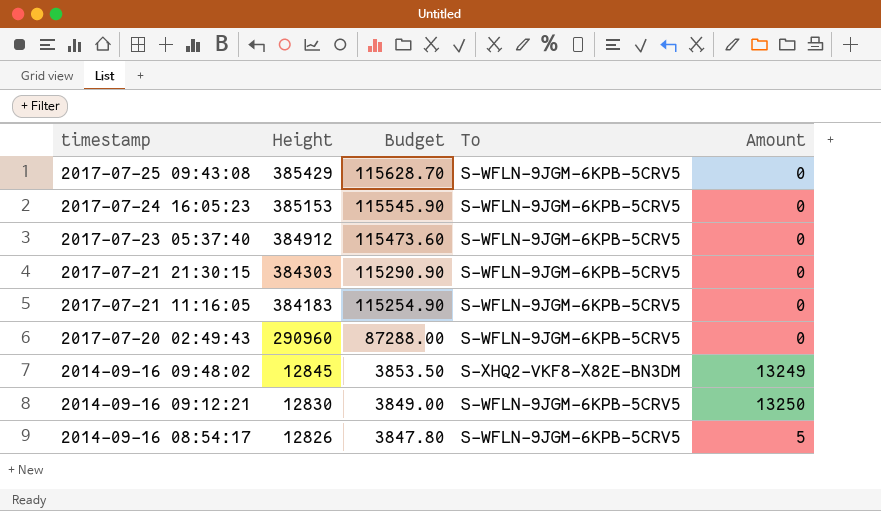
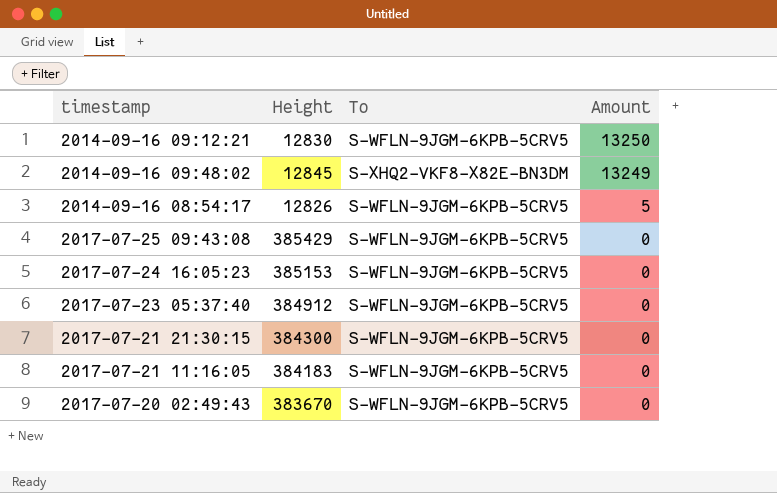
row order: timestamp descending -> Amount descending
column Budget | formula: [Height] * 0.3 -> none
2017-07-21 21:30:15 | Height: 384303 -> 384300
2017-07-20 02:49:43 | Height: 290960 -> 383670

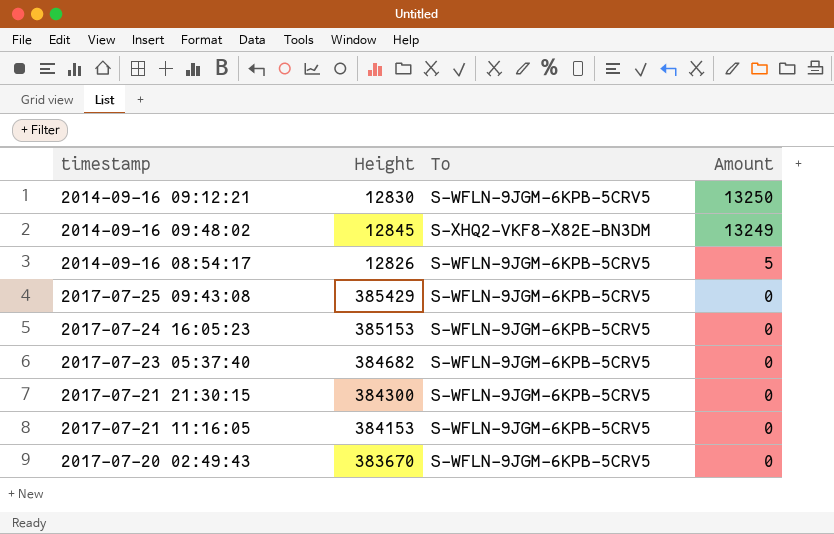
2017-07-23 05:37:40 | Height: 384912 -> 384682
2017-07-21 11:16:05 | Height: 384183 -> 384153

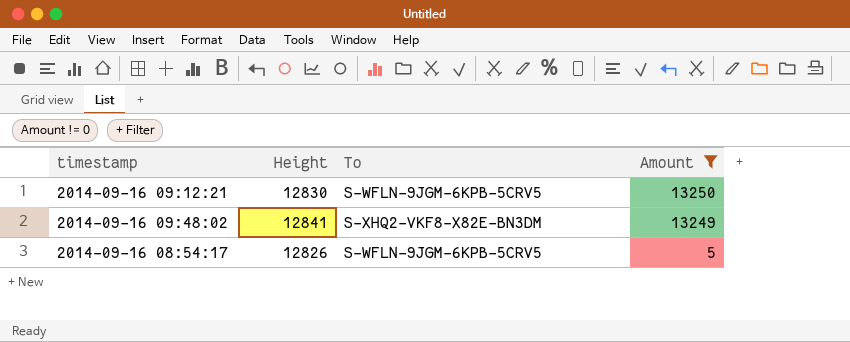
filter: none -> Amount != 0
2014-09-16 09:48:02 | Height: 12845 -> 12841

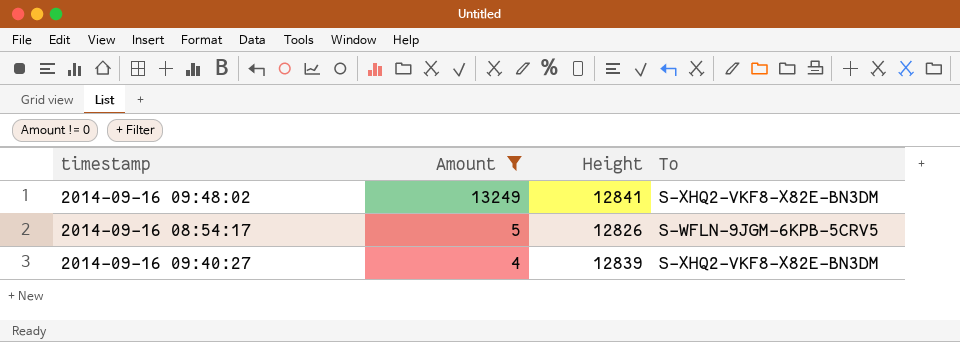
column Amount | position: 4 -> 2
row 2014-09-16 09:12:21: 12830 | S-WFLN-9JGM-6KPB-5CRV5 | 13250 -> none
row 2014-09-16 09:40:27: none -> 4 | 12839 | S-XHQ2-VKF8-X82E-BN3DM

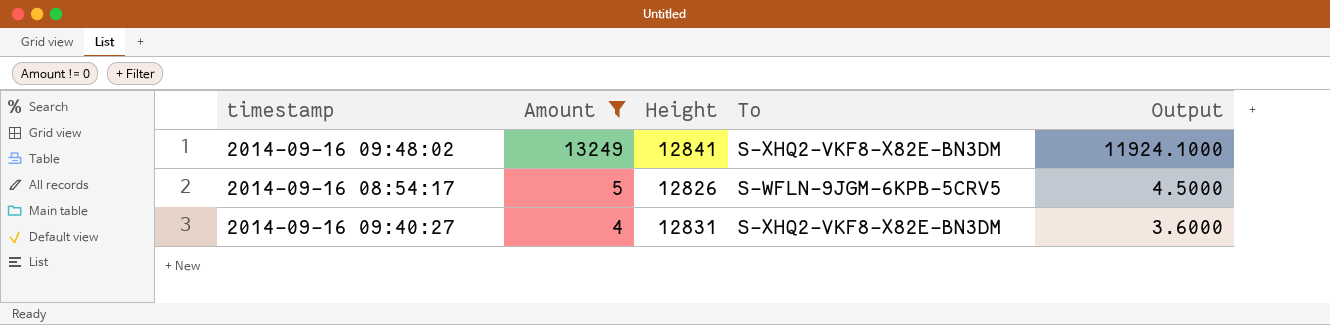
column Output | formula: none -> [Amount] * 0.9
2014-09-16 09:40:27 | Height: 12839 -> 12831

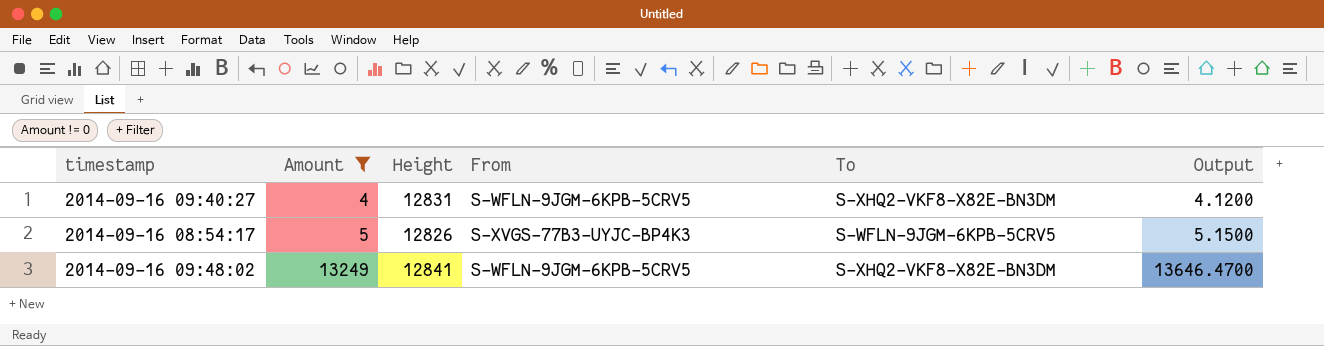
row order: Amount descending -> Amount ascending
column From | position: none -> 4
column Output | formula: [Amount] * 0.9 -> [Amount] * 1.03

